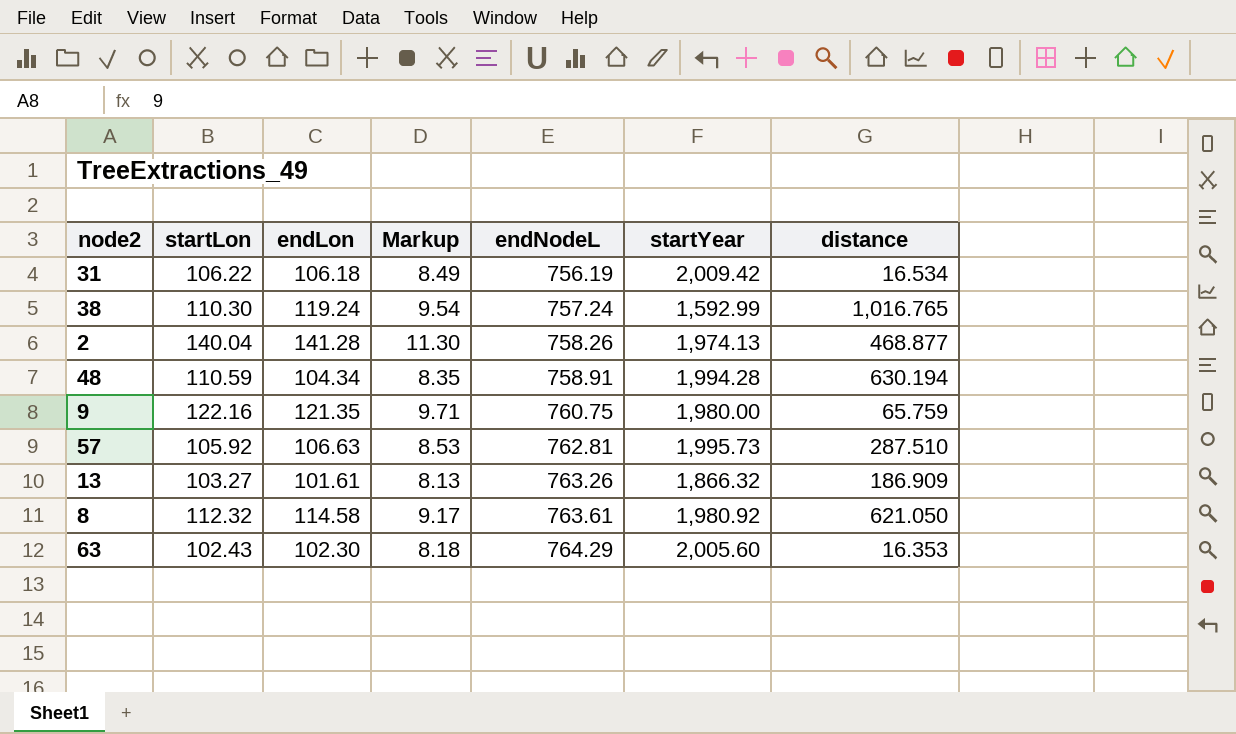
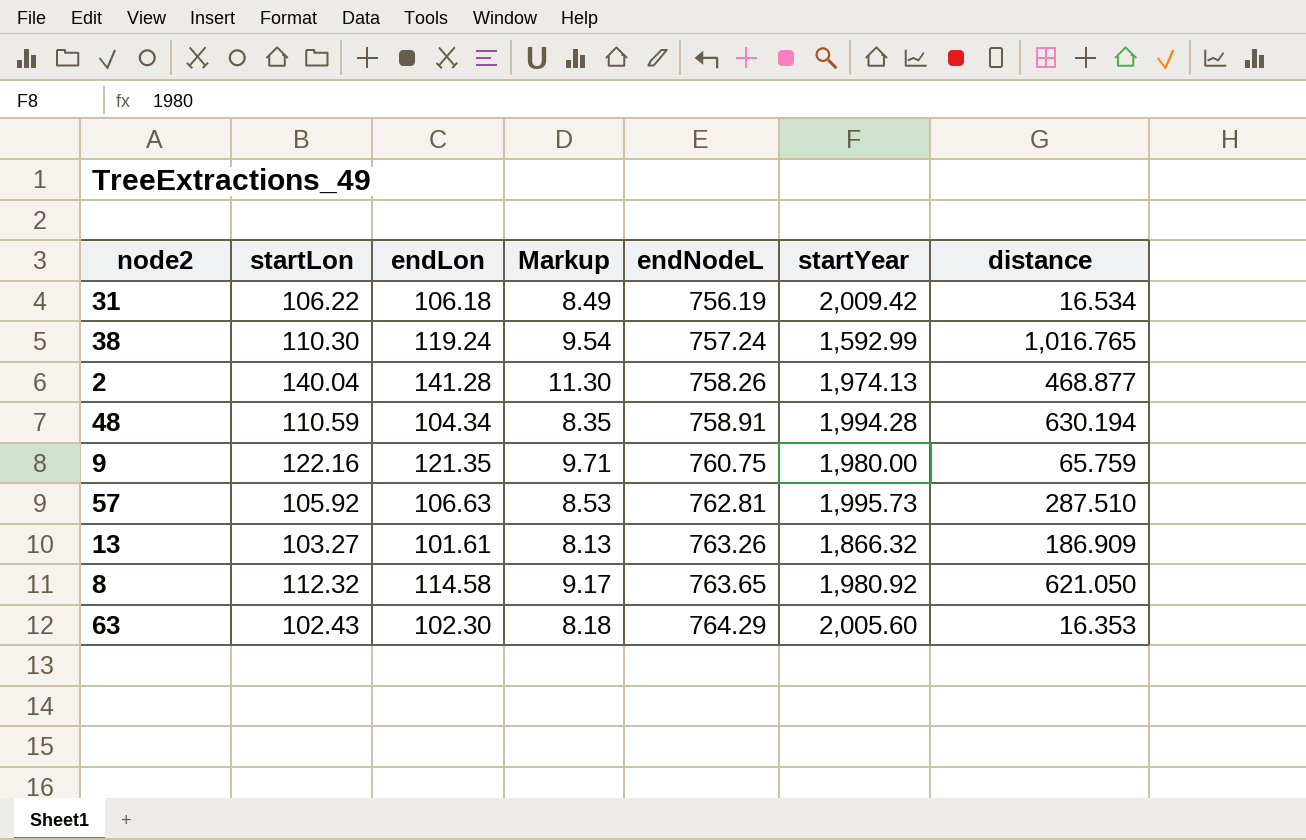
8 | endNodeL: 763.61 -> 763.65

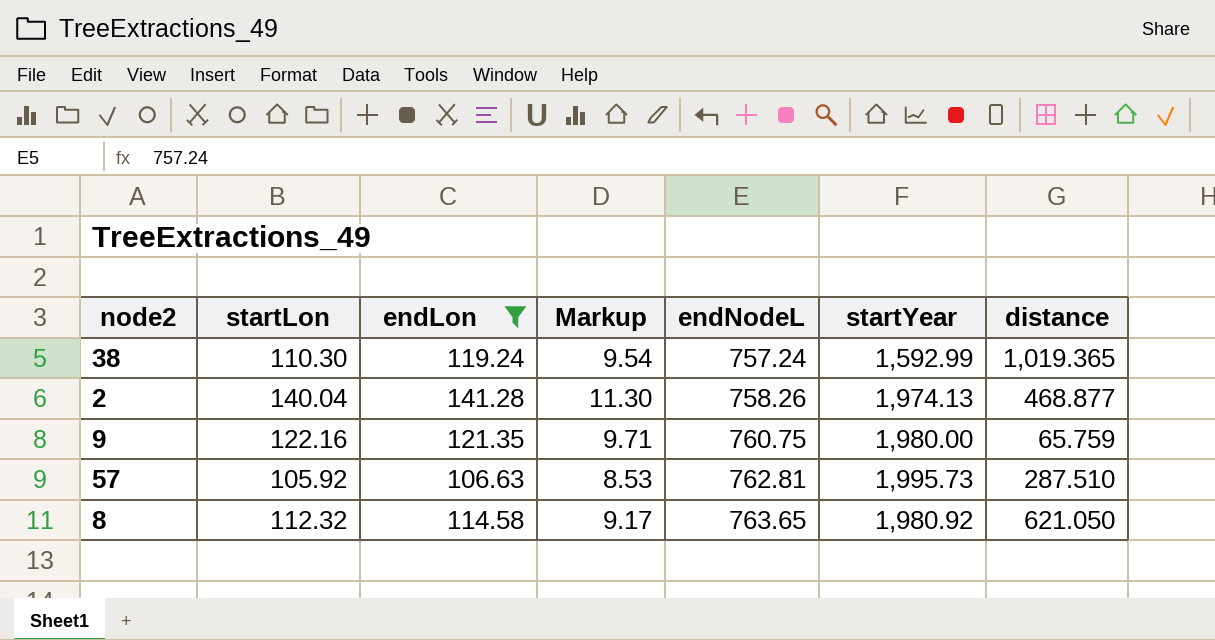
filter: none -> endLon >= 106.63
38 | distance: 1,016.765 -> 1,019.365

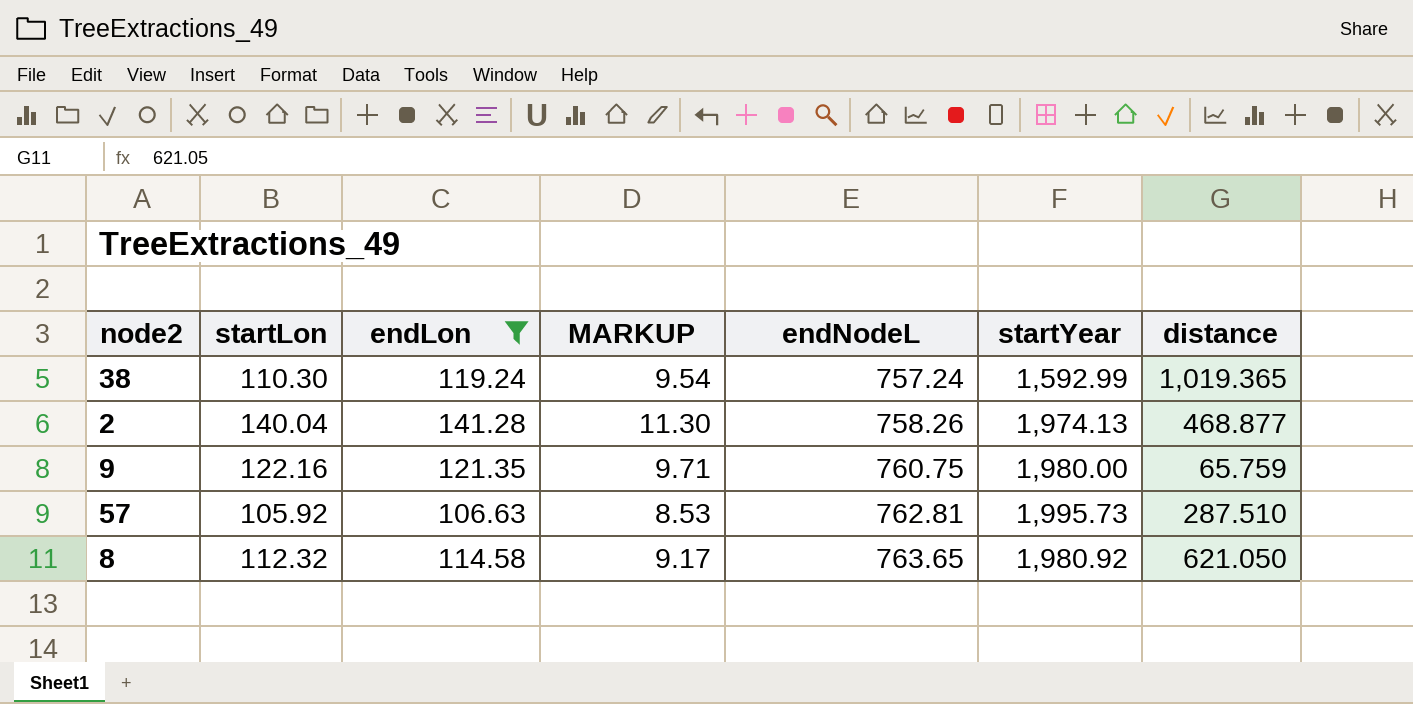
column name: Markup -> MARKUP

